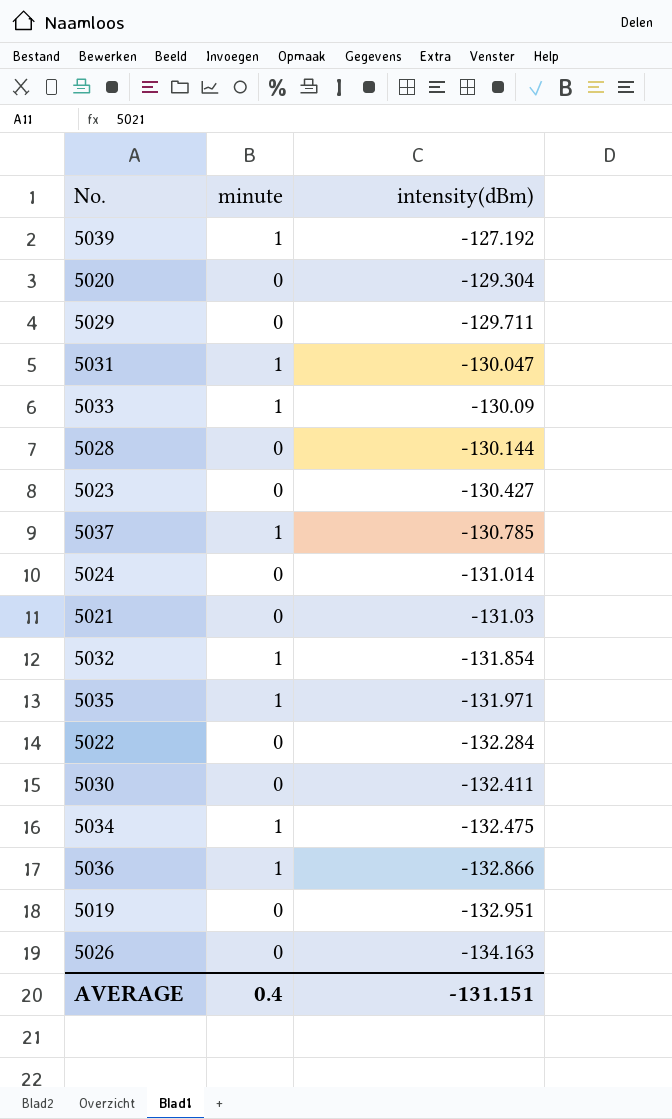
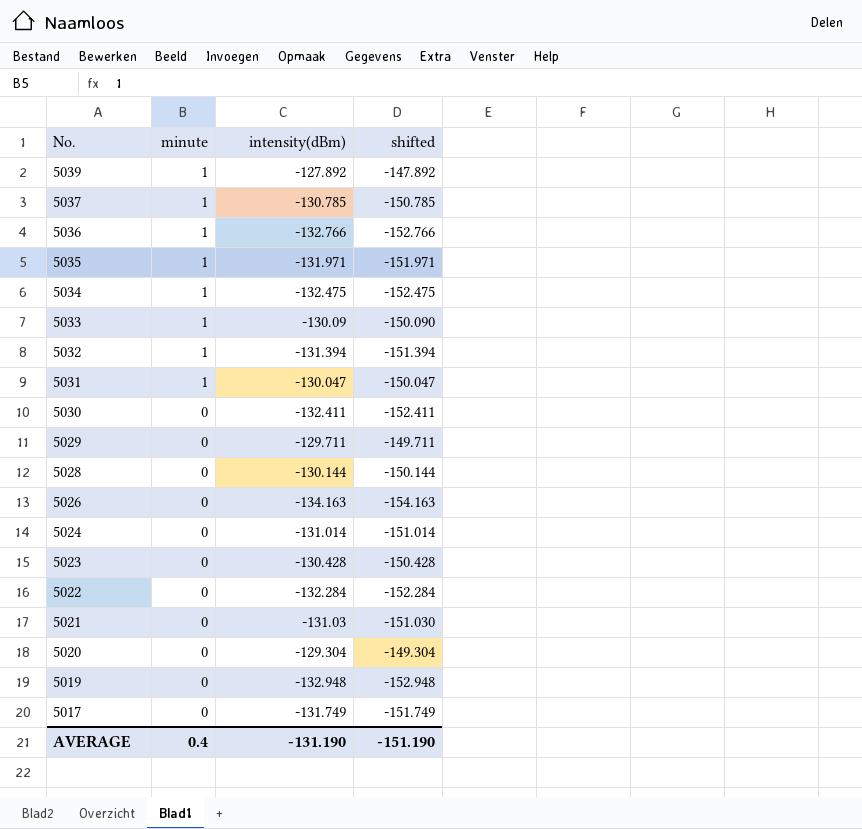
row order: intensity(dBm) descending -> No. descending
column shifted | formula: none -> [intensity(dBm)] - 20
5039 | intensity(dBm): -127.192 -> -127.892
5036 | intensity(dBm): -132.866 -> -132.766
5032 | intensity(dBm): -131.854 -> -131.394
5023 | intensity(dBm): -130.427 -> -130.428
5019 | intensity(dBm): -132.951 -> -132.948
row 5017: none -> 0 | -131.749 | -151.749
AVERAGE | intensity(dBm): -131.151 -> -131.190

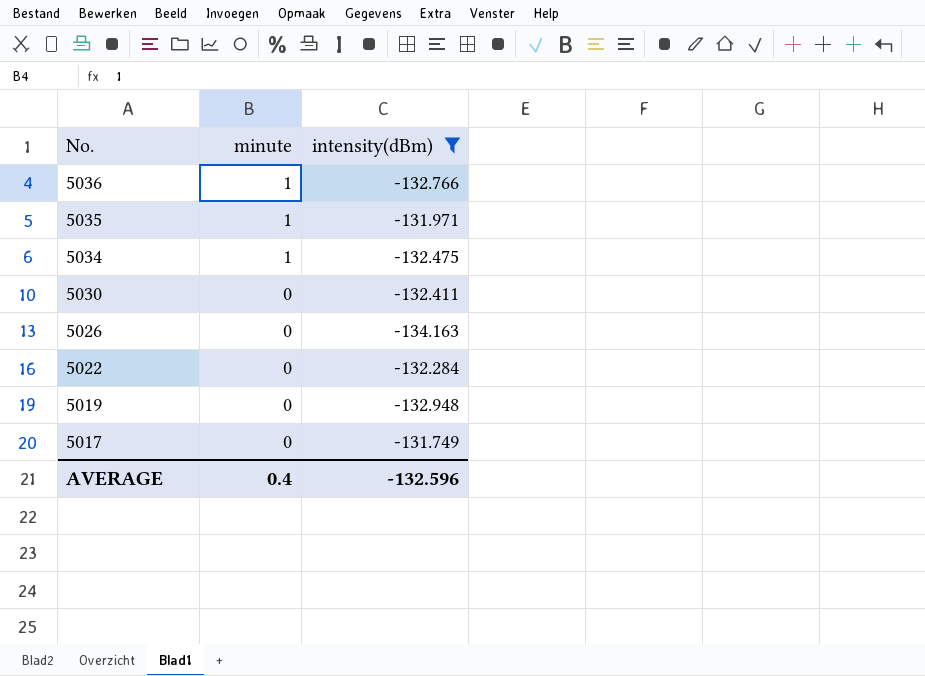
filter: none -> intensity(dBm) <= -131.749
column shifted | formula: [intensity(dBm)] - 20 -> none
AVERAGE | intensity(dBm): -131.190 -> -132.596

